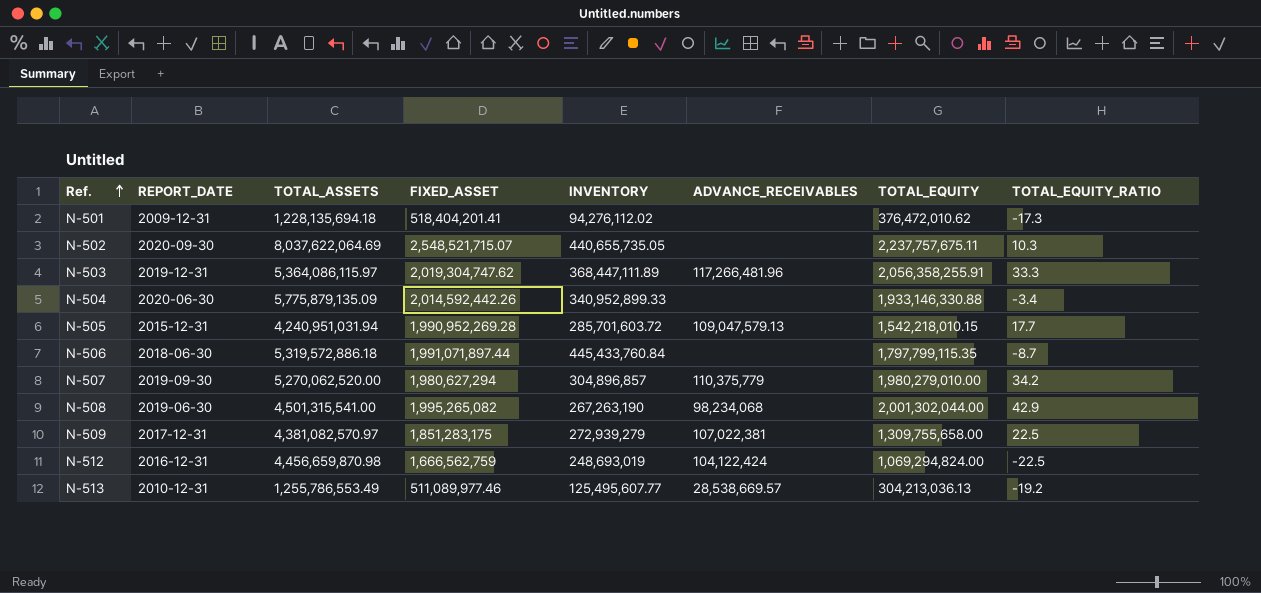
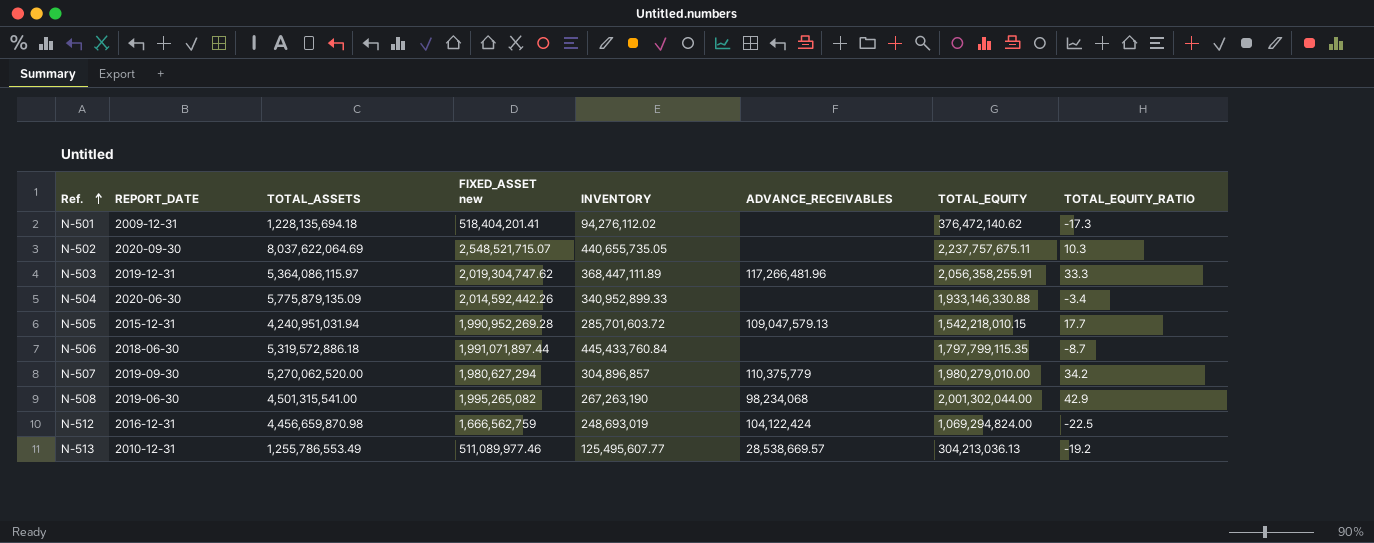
column name: FIXED_ASSET -> FIXED_ASSET new
row N-509: 2017-12-31 | 4,381,082,570.97 | 1,851,283,175 | 272,939,279 | 107,022,381 | 1,309,755,658.00 | 22.5 -> none
N-501 | TOTAL_EQUITY: 376,472,010.62 -> 376,472,140.62

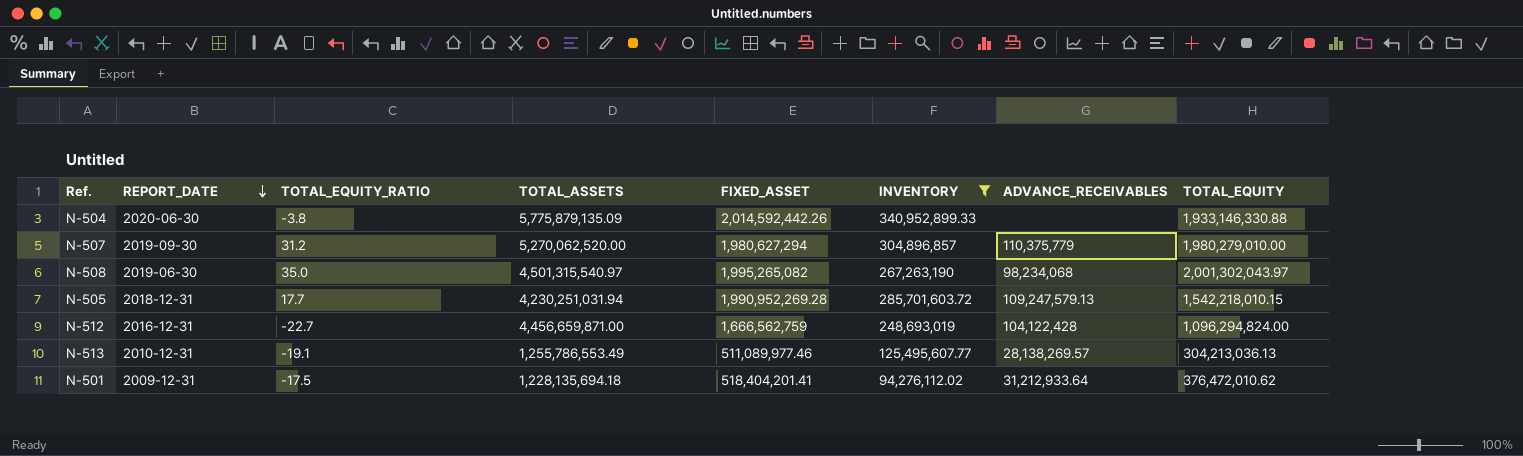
filter: none -> INVENTORY <= 340,952,899.33
row order: Ref. ascending -> REPORT_DATE descending
column TOTAL_EQUITY_RATIO | position: 8 -> 3
column name: FIXED_ASSET new -> FIXED_ASSET
N-504 | TOTAL_EQUITY_RATIO: -3.4 -> -3.8
N-507 | TOTAL_EQUITY_RATIO: 34.2 -> 31.2
N-508 | TOTAL_EQUITY_RATIO: 42.9 -> 35.0
N-508 | TOTAL_ASSETS: 4,501,315,541.00 -> 4,501,315,540.97
N-508 | TOTAL_EQUITY: 2,001,302,044.00 -> 2,001,302,043.97
N-505 | REPORT_DATE: 2015-12-31 -> 2018-12-31
N-505 | TOTAL_ASSETS: 4,240,951,031.94 -> 4,230,251,031.94
N-505 | ADVANCE_RECEIVABLES: 109,047,579.13 -> 109,247,579.13
N-512 | TOTAL_EQUITY_RATIO: -22.5 -> -22.7
N-512 | TOTAL_ASSETS: 4,456,659,870.98 -> 4,456,659,871.00
N-512 | ADVANCE_RECEIVABLES: 104,122,424 -> 104,122,428
N-512 | TOTAL_EQUITY: 1,069,294,824.00 -> 1,096,294,824.00
N-513 | TOTAL_EQUITY_RATIO: -19.2 -> -19.1
N-513 | ADVANCE_RECEIVABLES: 28,538,669.57 -> 28,138,269.57
N-501 | TOTAL_EQUITY_RATIO: -17.3 -> -17.5
N-501 | ADVANCE_RECEIVABLES: none -> 31,212,933.64
N-501 | TOTAL_EQUITY: 376,472,140.62 -> 376,472,010.62

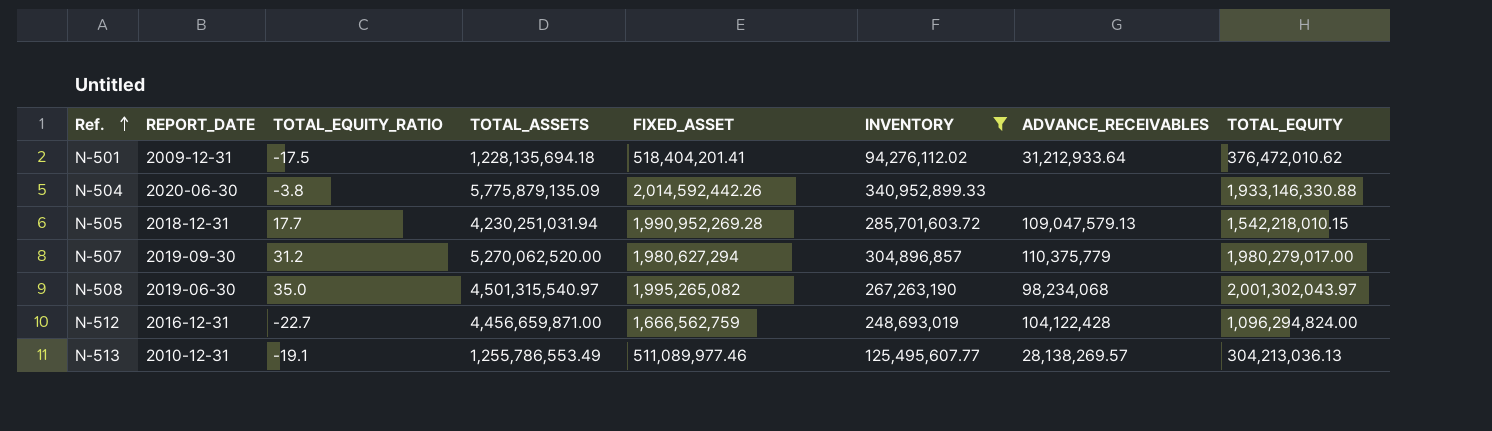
row order: REPORT_DATE descending -> Ref. ascending
N-505 | ADVANCE_RECEIVABLES: 109,247,579.13 -> 109,047,579.13
N-507 | TOTAL_EQUITY: 1,980,279,010.00 -> 1,980,279,017.00

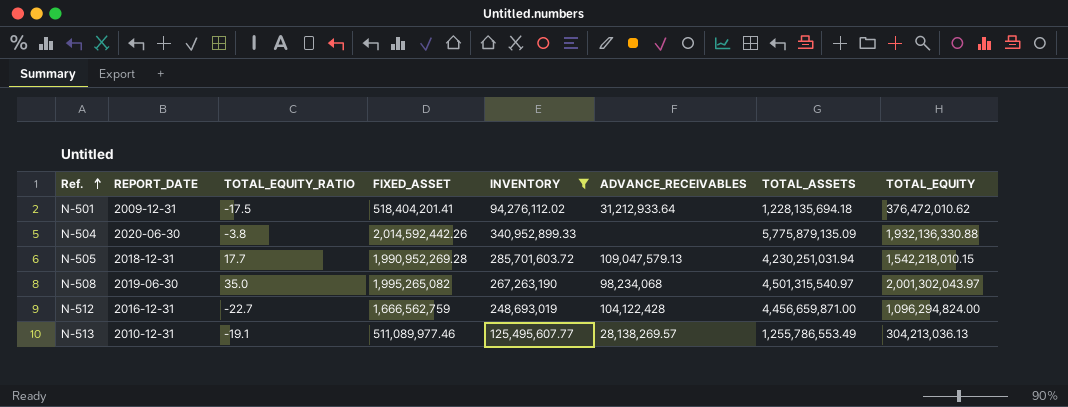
column TOTAL_ASSETS | position: 4 -> 7
row N-507: 2019-09-30 | 31.2 | 5,270,062,520.00 | 1,980,627,294 | 304,896,857 | 110,375,779 | 1,980,279,017.00 -> none
N-504 | TOTAL_EQUITY: 1,933,146,330.88 -> 1,932,136,330.88

